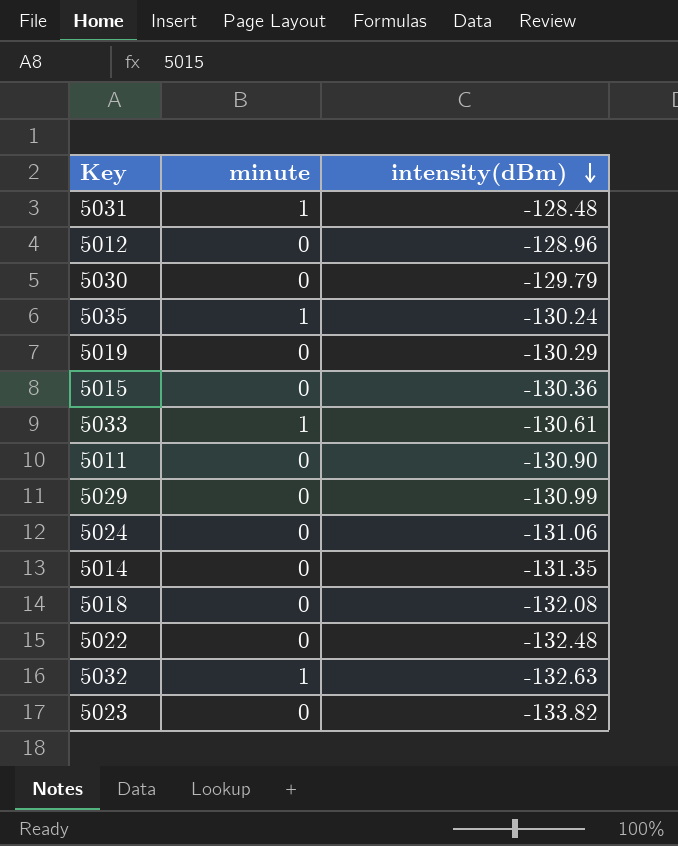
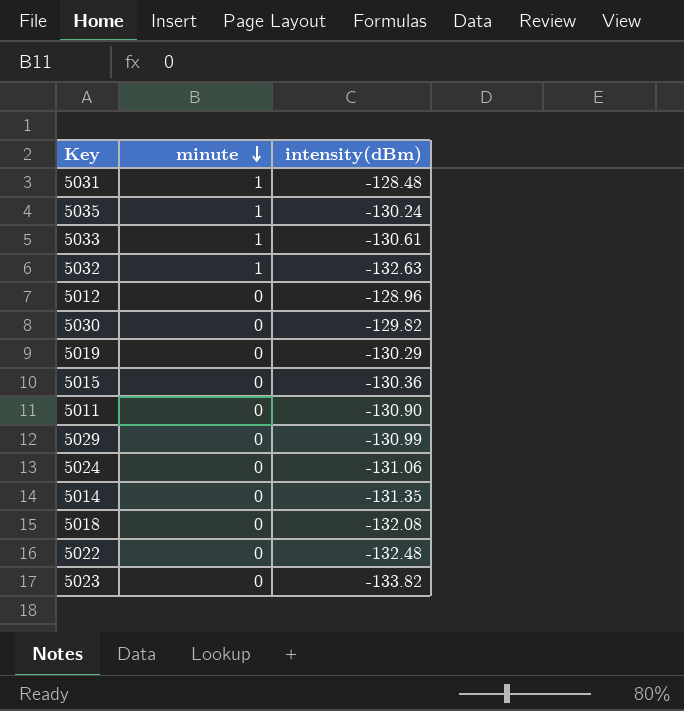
row order: intensity(dBm) descending -> minute descending
5030 | intensity(dBm): -129.79 -> -129.82

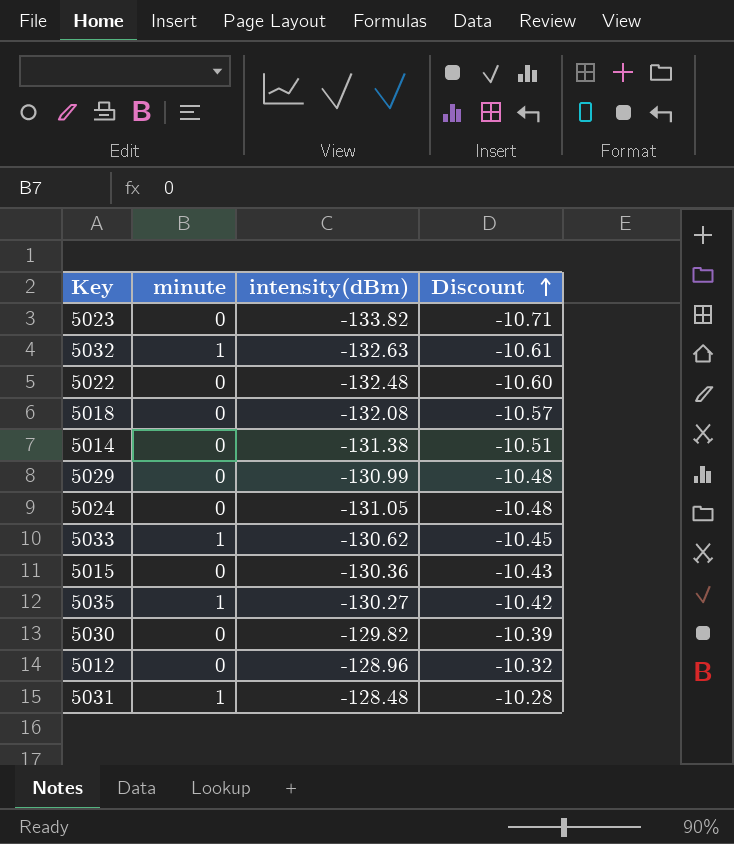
row order: minute descending -> Discount ascending
column Discount | formula: none -> [intensity(dBm)] * 0.08
row 5019: 0 | -130.29 -> none
row 5011: 0 | -130.90 -> none
5014 | intensity(dBm): -131.35 -> -131.38
5024 | intensity(dBm): -131.06 -> -131.05
5033 | intensity(dBm): -130.61 -> -130.62
5035 | intensity(dBm): -130.24 -> -130.27

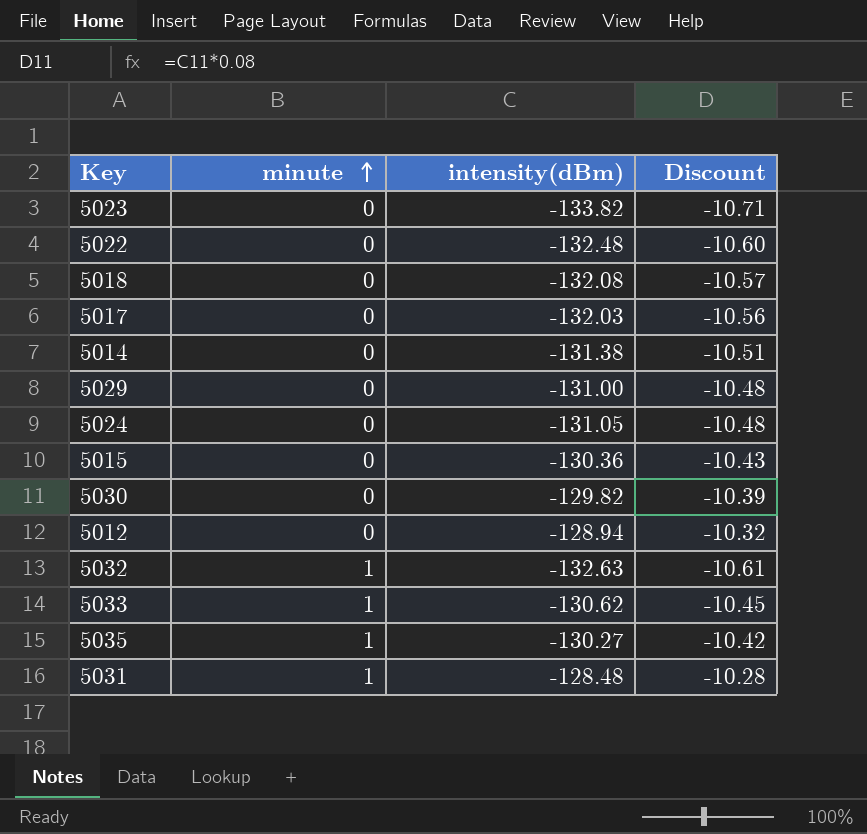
row order: Discount ascending -> minute ascending
row 5017: none -> 0 | -132.03 | -10.56
5029 | intensity(dBm): -130.99 -> -131.00
5012 | intensity(dBm): -128.96 -> -128.94

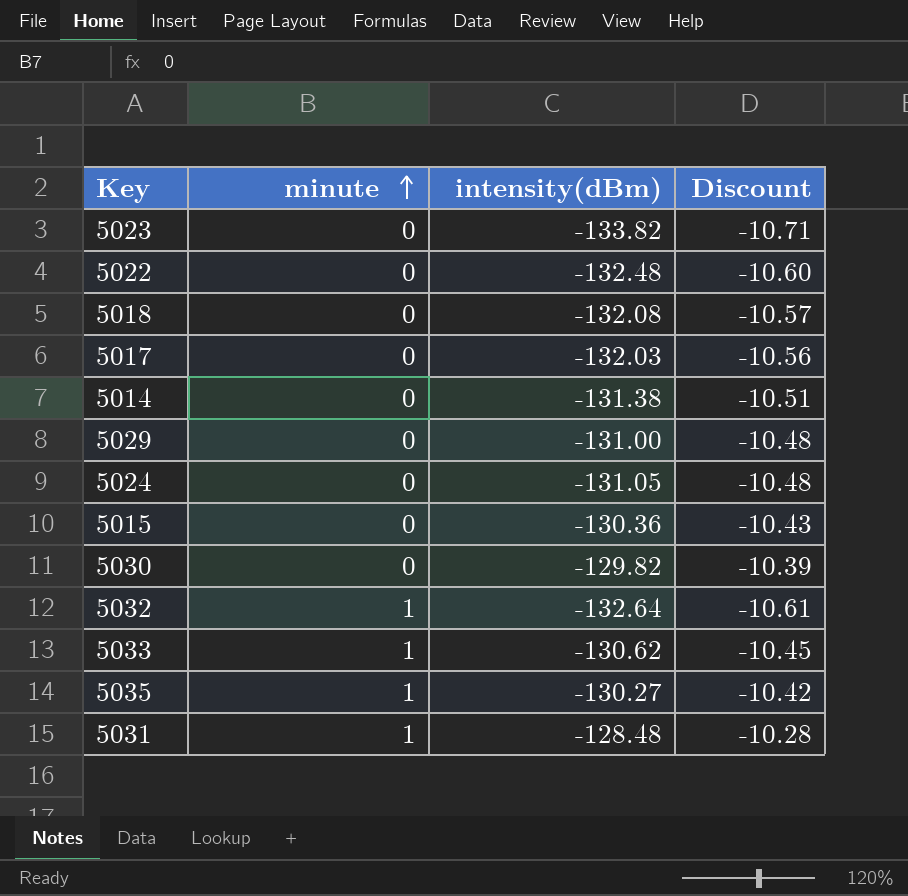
row 5012: 0 | -128.94 | -10.32 -> none
5032 | intensity(dBm): -132.63 -> -132.64

